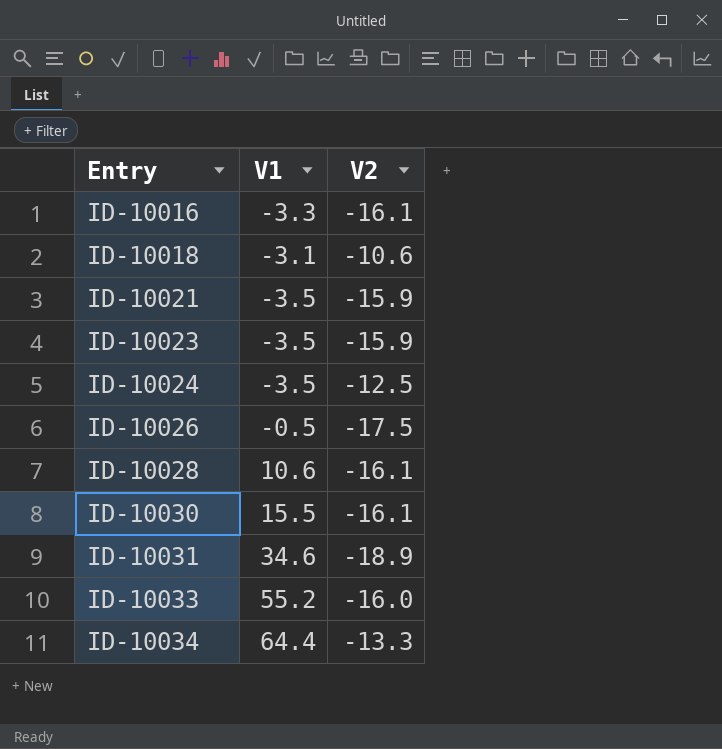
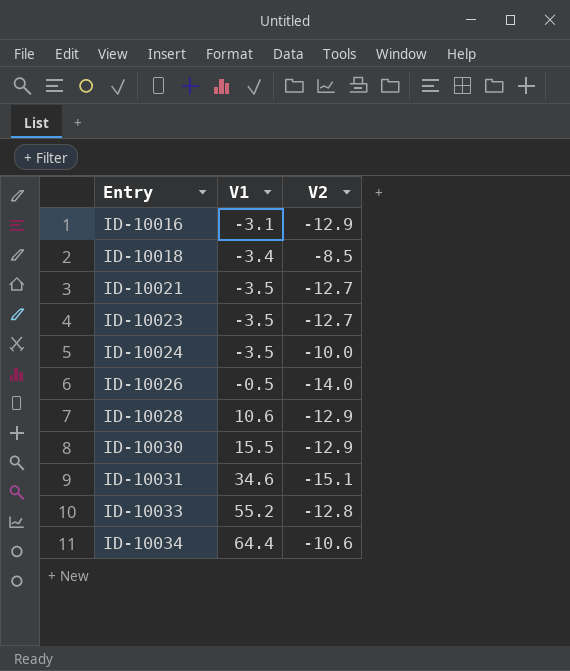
ID-10016 | V1: -3.3 -> -3.1
ID-10016 | V2: -16.1 -> -12.9
ID-10018 | V1: -3.1 -> -3.4
ID-10018 | V2: -10.6 -> -8.5
ID-10021 | V2: -15.9 -> -12.7
ID-10023 | V2: -15.9 -> -12.7
ID-10024 | V2: -12.5 -> -10.0
ID-10026 | V2: -17.5 -> -14.0
ID-10028 | V2: -16.1 -> -12.9
ID-10030 | V2: -16.1 -> -12.9
ID-10031 | V2: -18.9 -> -15.1
ID-10033 | V2: -16.0 -> -12.8
ID-10034 | V2: -13.3 -> -10.6

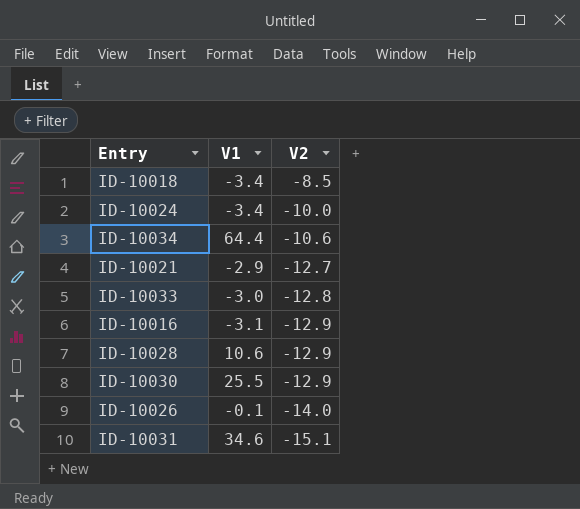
row order: Entry ascending -> V2 descending
row ID-10023: -3.5 | -12.7 -> none
ID-10024 | V1: -3.5 -> -3.4
ID-10021 | V1: -3.5 -> -2.9
ID-10033 | V1: 55.2 -> -3.0
ID-10030 | V1: 15.5 -> 25.5
ID-10026 | V1: -0.5 -> -0.1

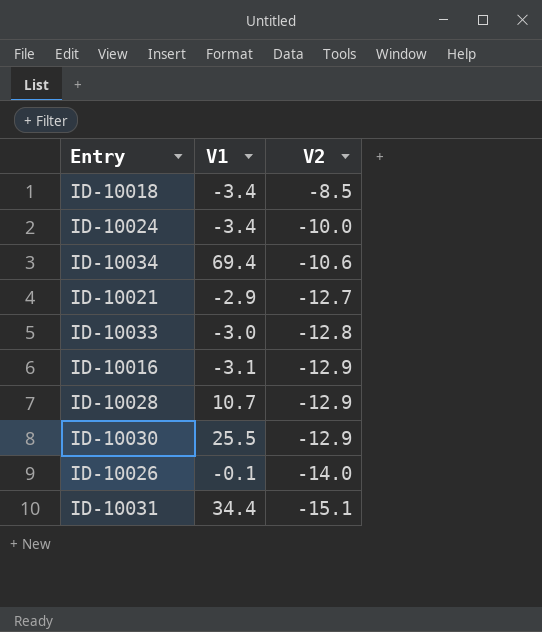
ID-10034 | V1: 64.4 -> 69.4
ID-10028 | V1: 10.6 -> 10.7
ID-10031 | V1: 34.6 -> 34.4

